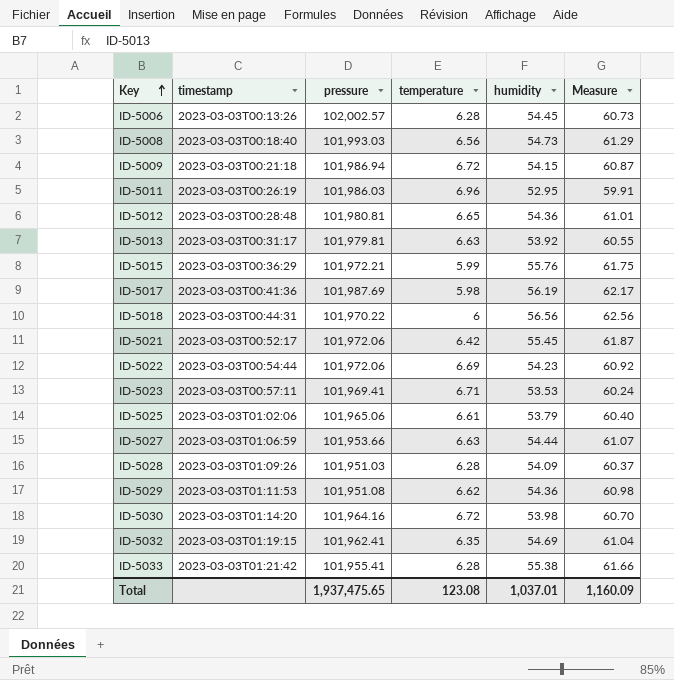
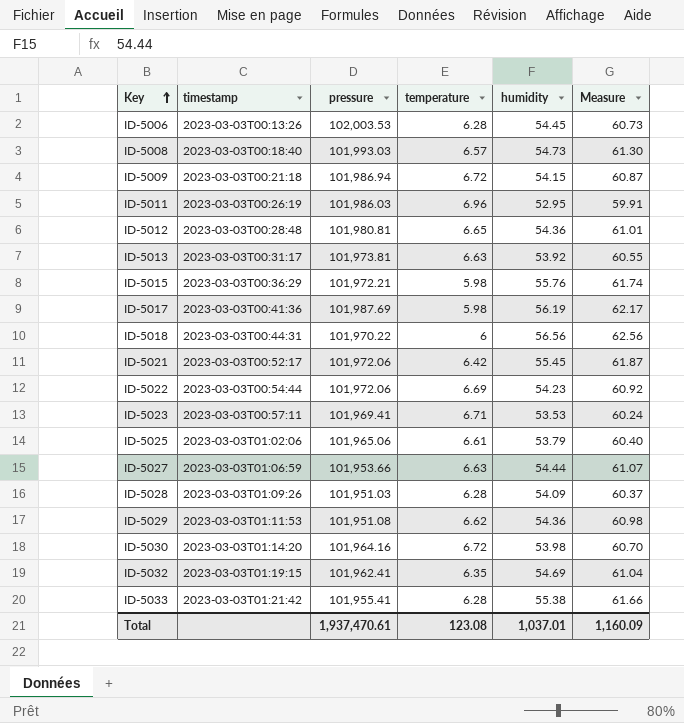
ID-5006 | pressure: 102,002.57 -> 102,003.53
ID-5008 | temperature: 6.56 -> 6.57
ID-5008 | Measure: 61.29 -> 61.30
ID-5013 | pressure: 101,979.81 -> 101,973.81
ID-5015 | temperature: 5.99 -> 5.98
ID-5015 | Measure: 61.75 -> 61.74
Total | pressure: 1,937,475.65 -> 1,937,470.61

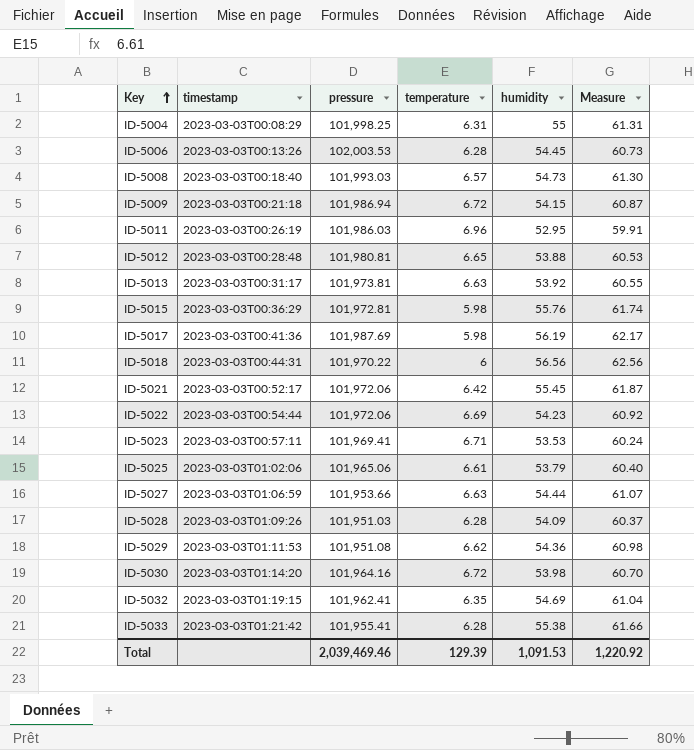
row ID-5004: none -> 2023-03-03T00:08:29 | 101,998.25 | 6.31 | 55 | 61.31
ID-5012 | humidity: 54.36 -> 53.88
ID-5012 | Measure: 61.01 -> 60.53
ID-5015 | pressure: 101,972.21 -> 101,972.81
Total | pressure: 1,937,470.61 -> 2,039,469.46
Total | temperature: 123.08 -> 129.39
Total | humidity: 1,037.01 -> 1,091.53
Total | Measure: 1,160.09 -> 1,220.92

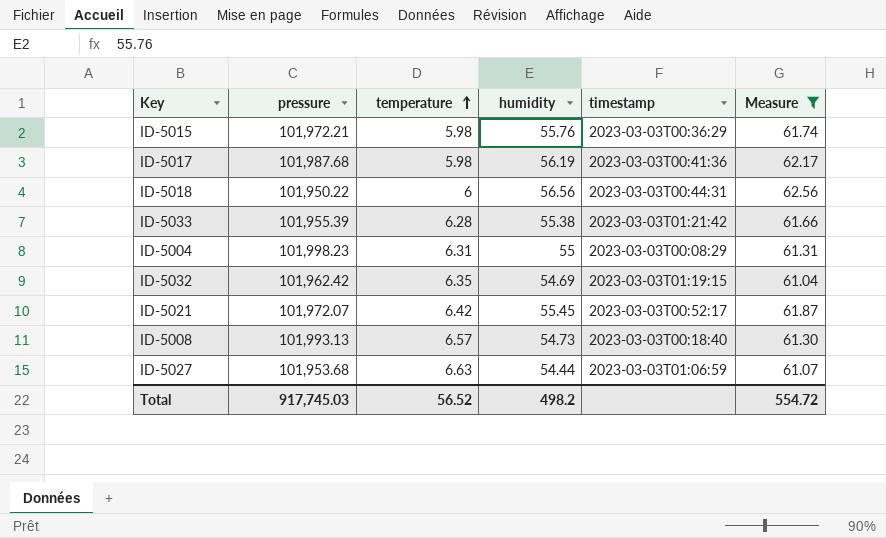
filter: none -> Measure >= 61.04
row order: Key ascending -> temperature ascending
column timestamp | position: 2 -> 5
ID-5015 | pressure: 101,972.81 -> 101,972.21
ID-5017 | pressure: 101,987.69 -> 101,987.68
ID-5018 | pressure: 101,970.22 -> 101,950.22
ID-5033 | pressure: 101,955.41 -> 101,955.39
ID-5004 | pressure: 101,998.25 -> 101,998.23
ID-5032 | pressure: 101,962.41 -> 101,962.42
ID-5021 | pressure: 101,972.06 -> 101,972.07
ID-5008 | pressure: 101,993.03 -> 101,993.13
ID-5027 | pressure: 101,953.66 -> 101,953.68
Total | pressure: 2,039,469.46 -> 917,745.03
Total | temperature: 129.39 -> 56.52
Total | humidity: 1,091.53 -> 498.2
Total | Measure: 1,220.92 -> 554.72

